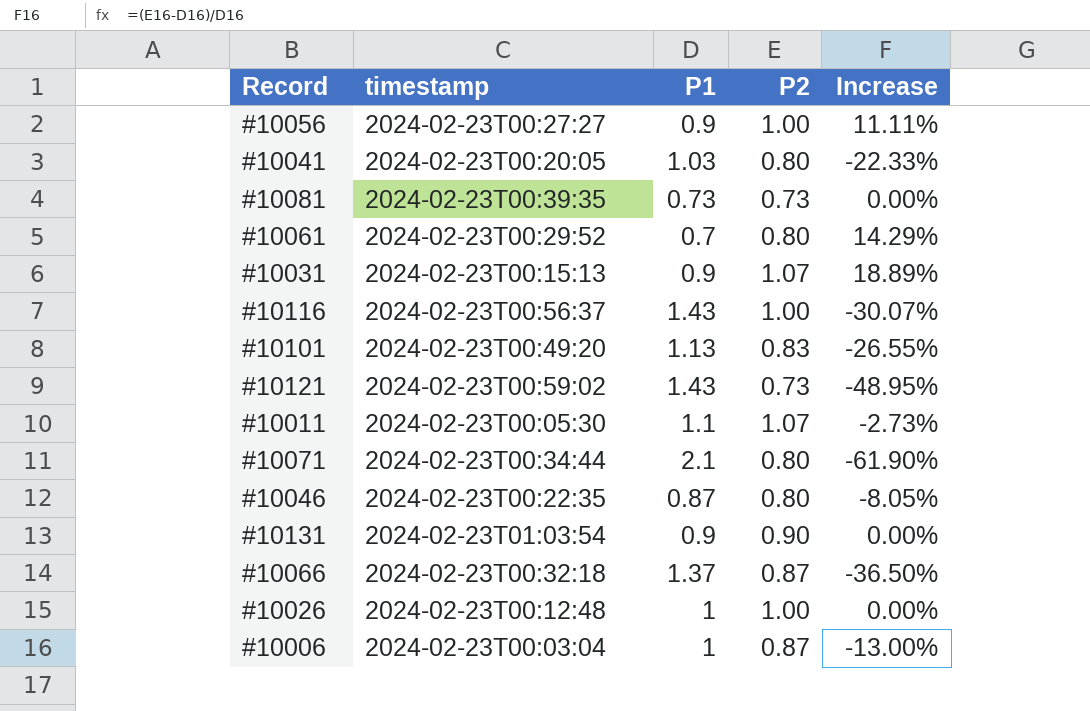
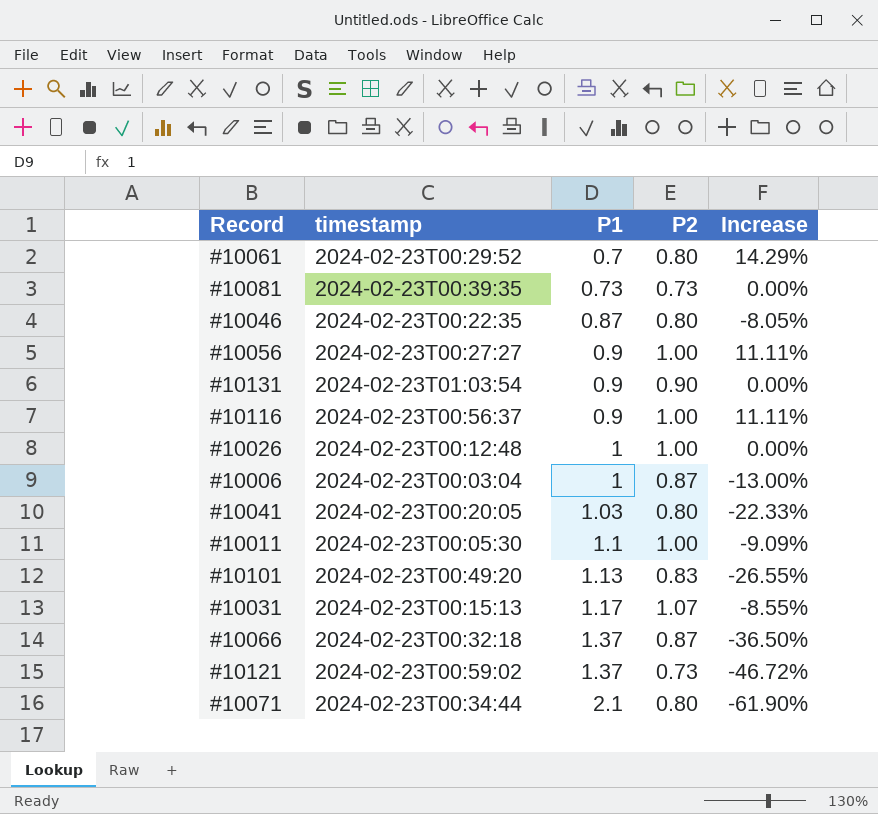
row order: none -> P1 ascending
#10116 | P1: 1.43 -> 0.9
#10116 | Increase: -30.07% -> 11.11%
#10011 | P2: 1.07 -> 1.00
#10011 | Increase: -2.73% -> -9.09%
#10031 | P1: 0.9 -> 1.17
#10031 | Increase: 18.89% -> -8.55%
#10121 | P1: 1.43 -> 1.37
#10121 | Increase: -48.95% -> -46.72%

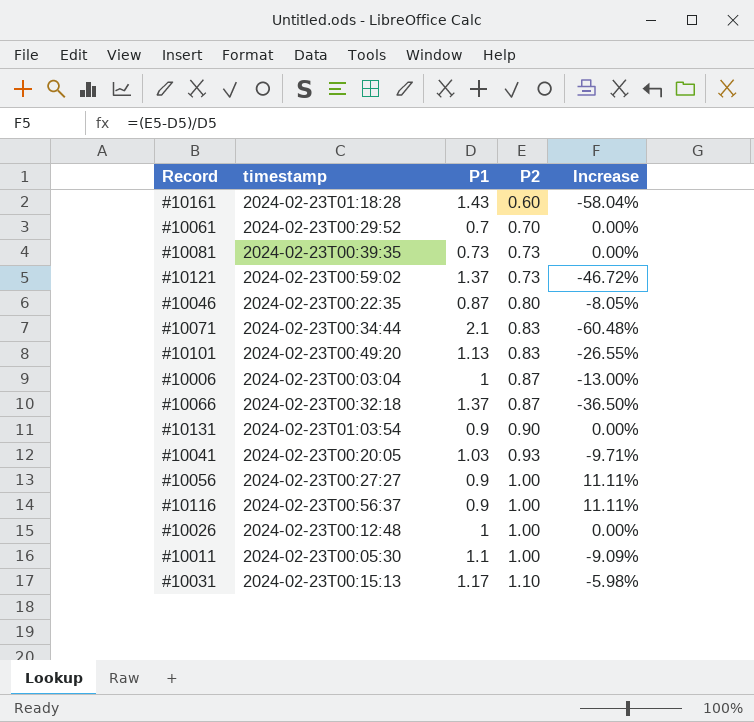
row order: P1 ascending -> P2 ascending
row #10161: none -> 2024-02-23T01:18:28 | 1.43 | 0.60 | -58.04%
#10061 | P2: 0.80 -> 0.70
#10061 | Increase: 14.29% -> 0.00%
#10071 | P2: 0.80 -> 0.83
#10071 | Increase: -61.90% -> -60.48%
#10041 | P2: 0.80 -> 0.93
#10041 | Increase: -22.33% -> -9.71%
#10031 | P2: 1.07 -> 1.10
#10031 | Increase: -8.55% -> -5.98%

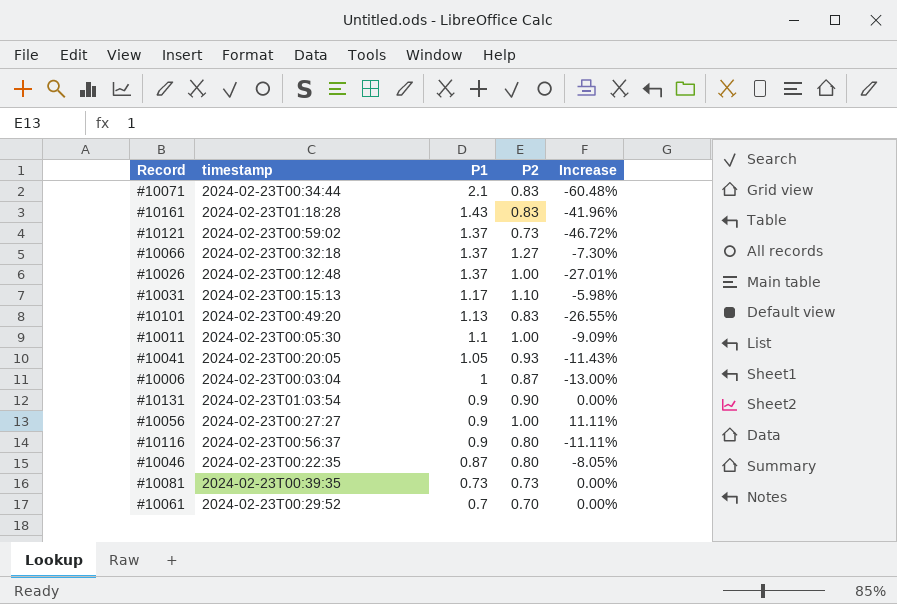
row order: P2 ascending -> P1 descending
#10161 | P2: 0.60 -> 0.83
#10161 | Increase: -58.04% -> -41.96%
#10066 | P2: 0.87 -> 1.27
#10066 | Increase: -36.50% -> -7.30%
#10026 | P1: 1 -> 1.37
#10026 | Increase: 0.00% -> -27.01%
#10041 | P1: 1.03 -> 1.05
#10041 | Increase: -9.71% -> -11.43%
#10116 | P2: 1.00 -> 0.80
#10116 | Increase: 11.11% -> -11.11%

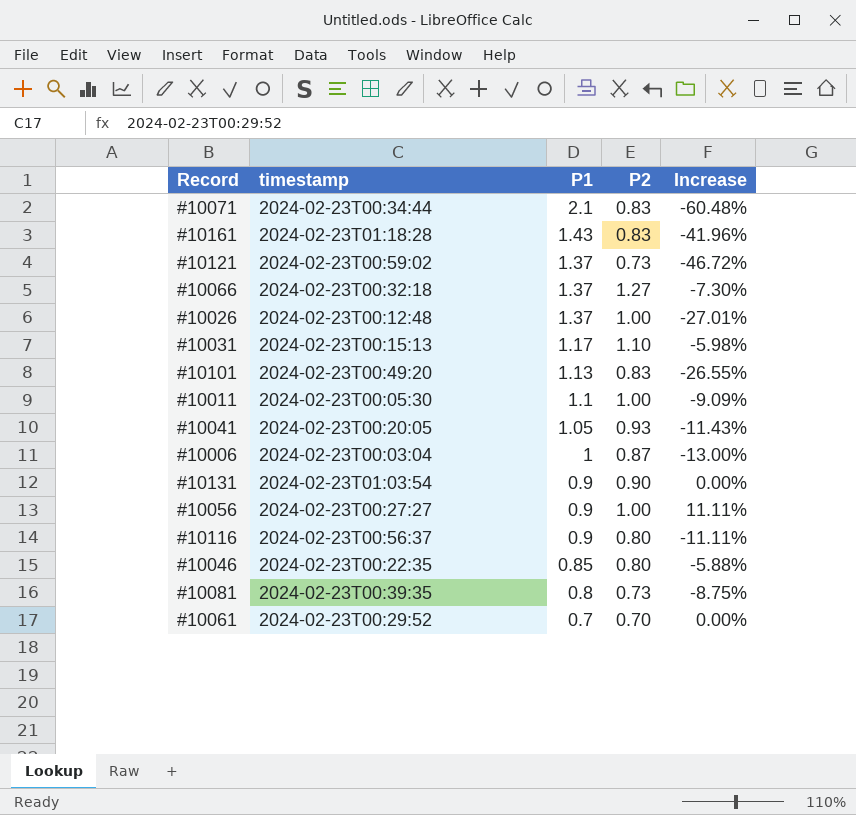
#10046 | P1: 0.87 -> 0.85
#10046 | Increase: -8.05% -> -5.88%
#10081 | P1: 0.73 -> 0.8
#10081 | Increase: 0.00% -> -8.75%

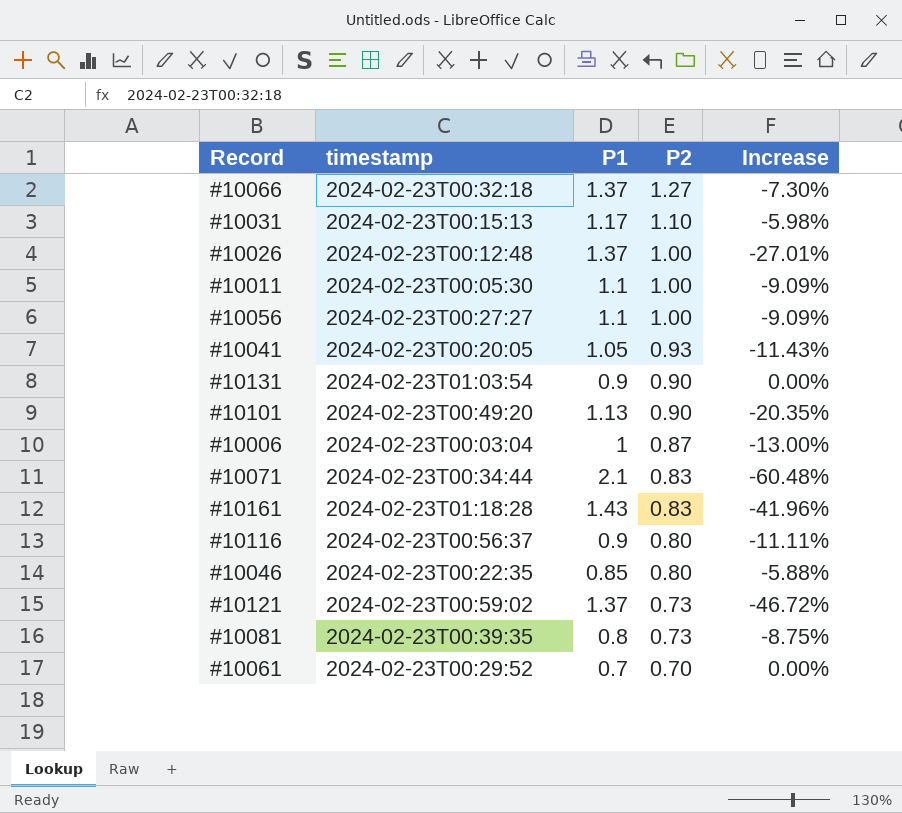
row order: P1 descending -> P2 descending
#10056 | P1: 0.9 -> 1.1
#10056 | Increase: 11.11% -> -9.09%
#10101 | P2: 0.83 -> 0.90
#10101 | Increase: -26.55% -> -20.35%

